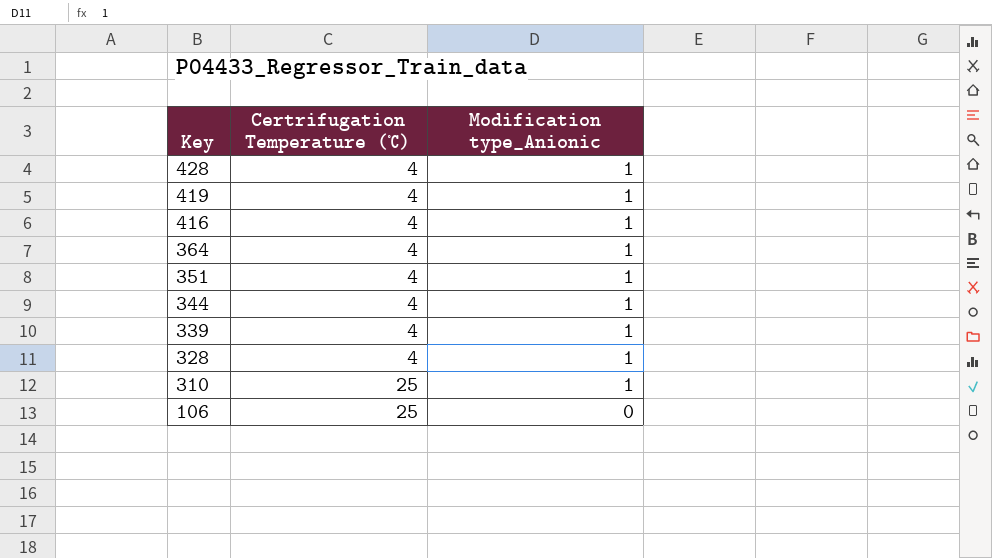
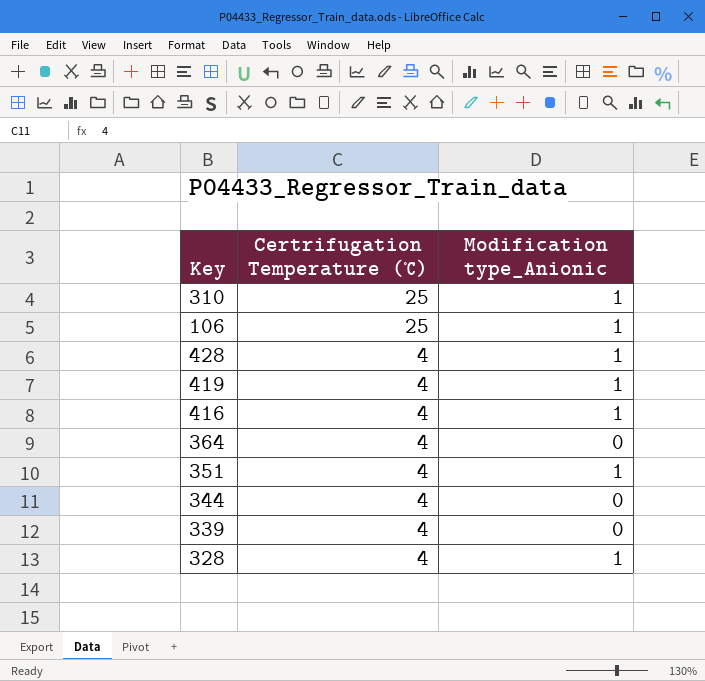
row order: Key descending -> Certrifugation Temperature (℃) descending
106 | Modification type_Anionic: 0 -> 1
364 | Modification type_Anionic: 1 -> 0
344 | Modification type_Anionic: 1 -> 0
339 | Modification type_Anionic: 1 -> 0

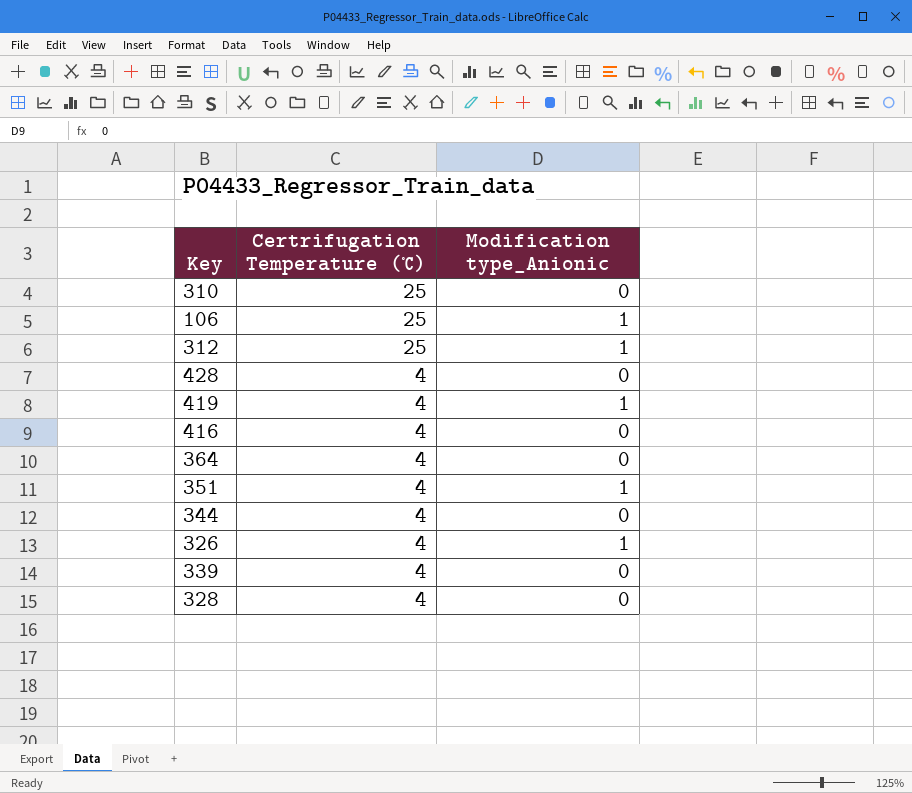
310 | Modification type_Anionic: 1 -> 0
row 312: none -> 25 | 1
428 | Modification type_Anionic: 1 -> 0
416 | Modification type_Anionic: 1 -> 0
row 326: none -> 4 | 1
328 | Modification type_Anionic: 1 -> 0

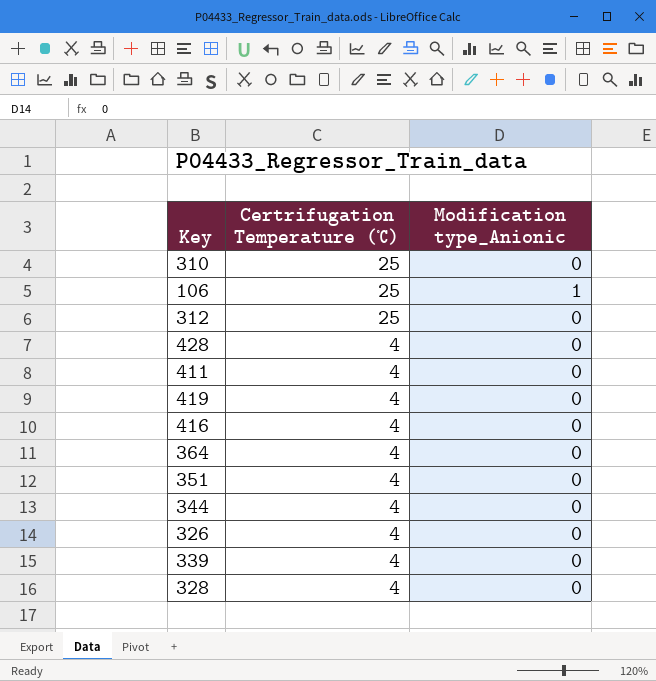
312 | Modification type_Anionic: 1 -> 0
row 411: none -> 4 | 0
419 | Modification type_Anionic: 1 -> 0
351 | Modification type_Anionic: 1 -> 0
326 | Modification type_Anionic: 1 -> 0

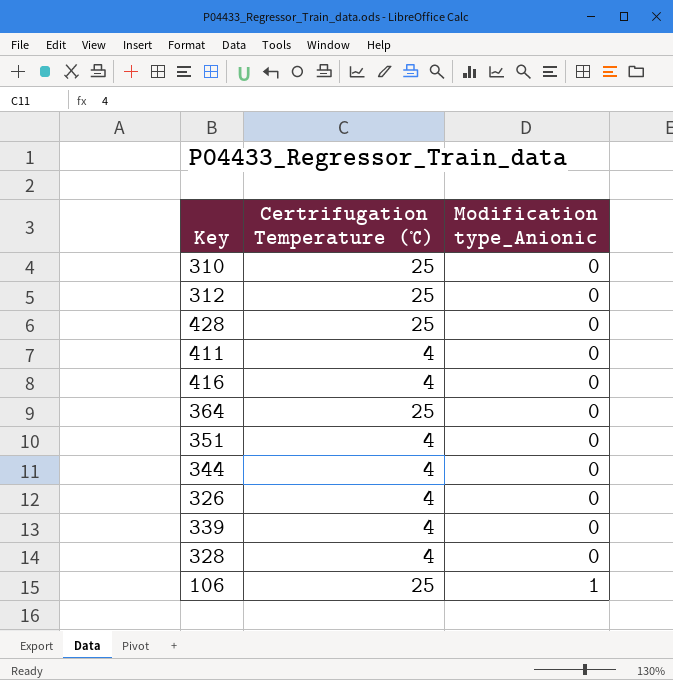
row order: Certrifugation Temperature (℃) descending -> Modification type_Anionic ascending
row 419: 4 | 0 -> none
428 | Certrifugation Temperature (℃): 4 -> 25
364 | Certrifugation Temperature (℃): 4 -> 25

